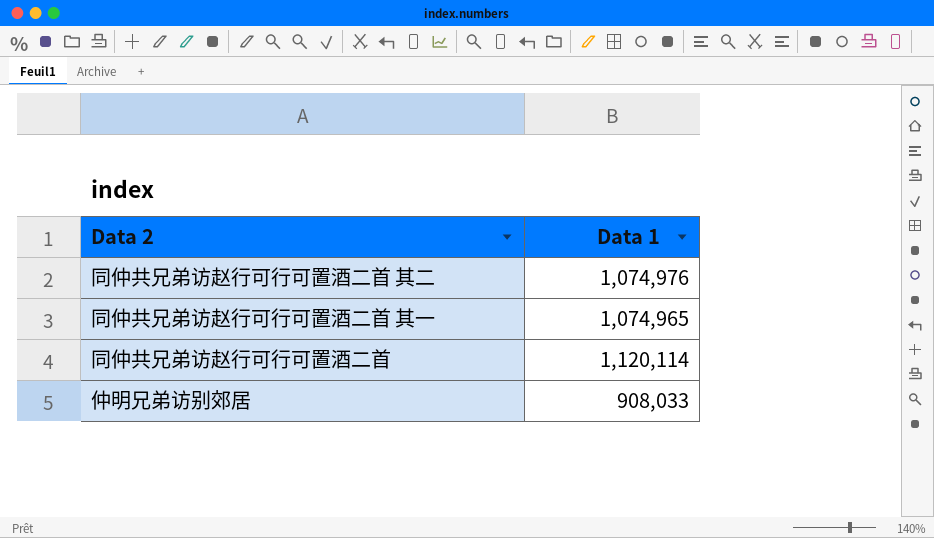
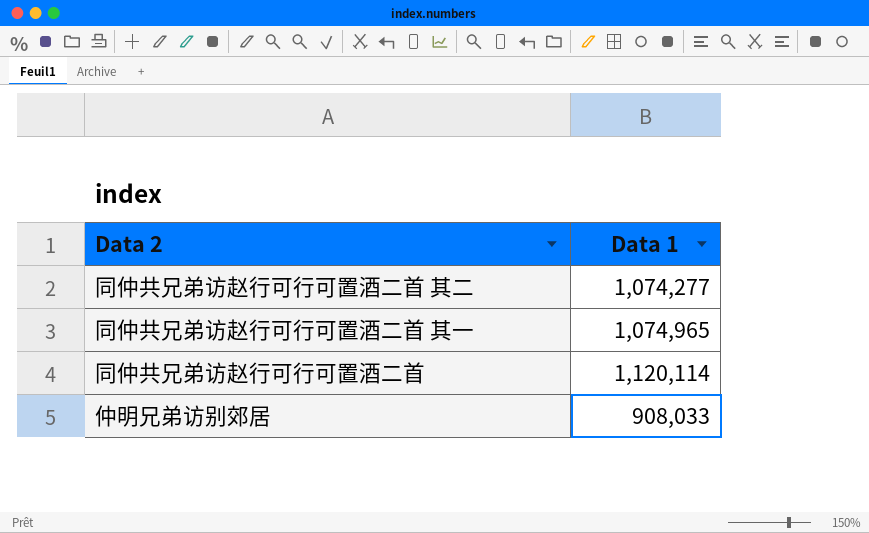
同仲共兄弟访赵行可行可置酒二首 其二 | Data 1: 1,074,976 -> 1,074,277

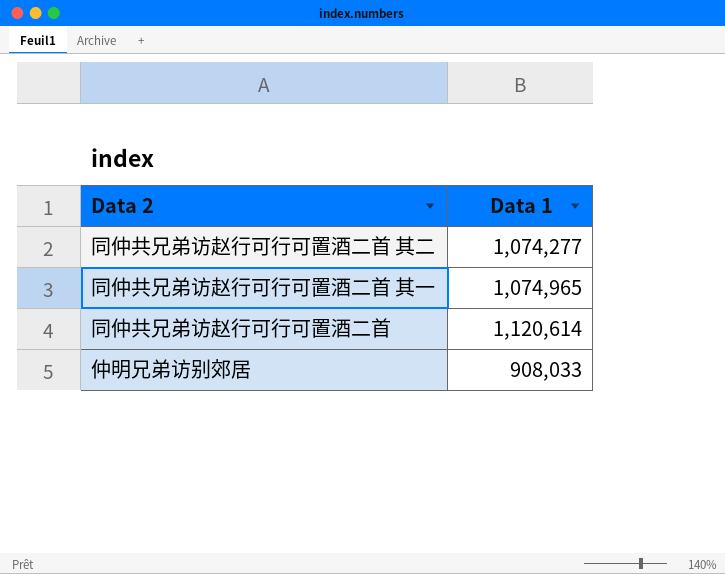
同仲共兄弟访赵行可行可置酒二首 | Data 1: 1,120,114 -> 1,120,614

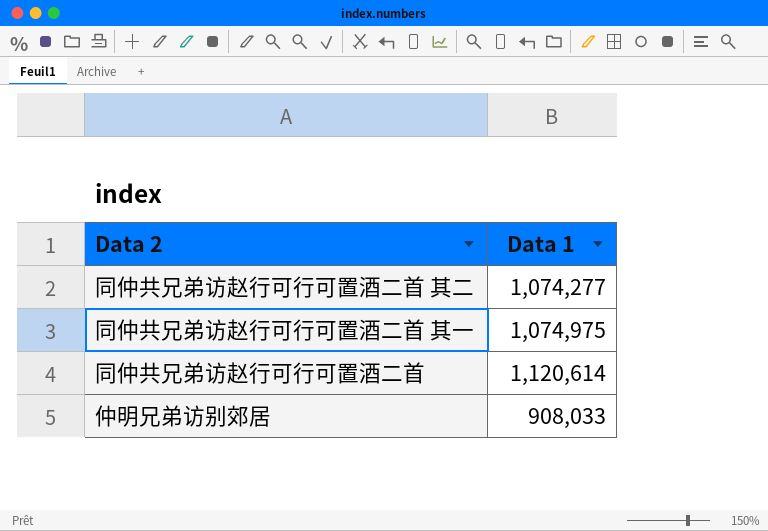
同仲共兄弟访赵行可行可置酒二首 其一 | Data 1: 1,074,965 -> 1,074,975

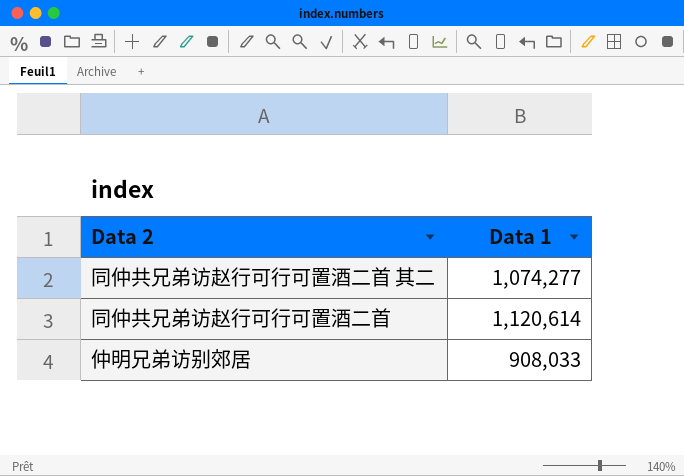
row 同仲共兄弟访赵行可行可置酒二首 其一: 1,074,975 -> none

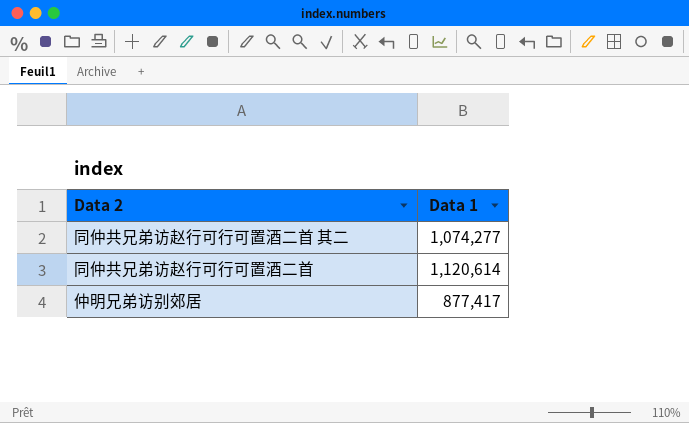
仲明兄弟访别郊居 | Data 1: 908,033 -> 877,417

